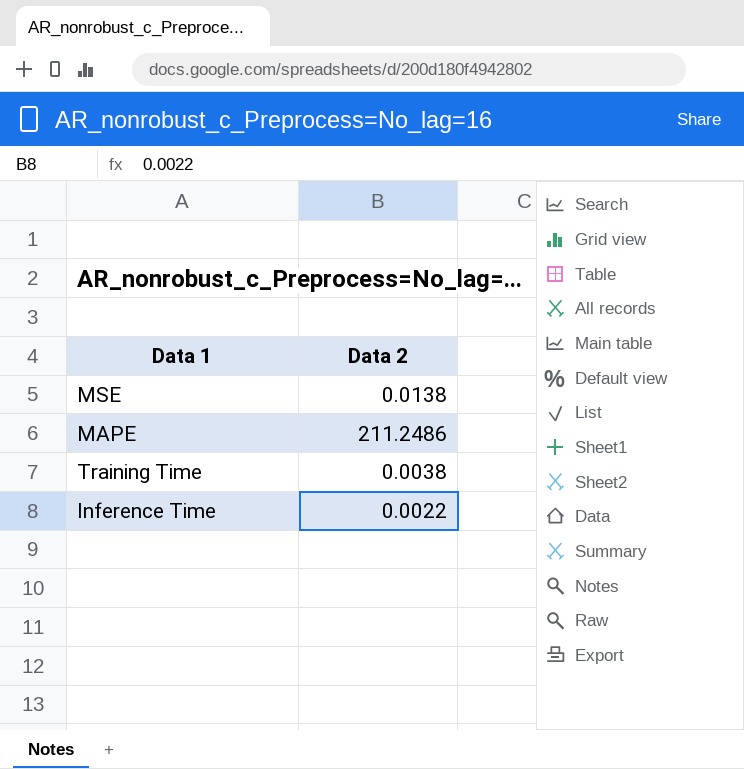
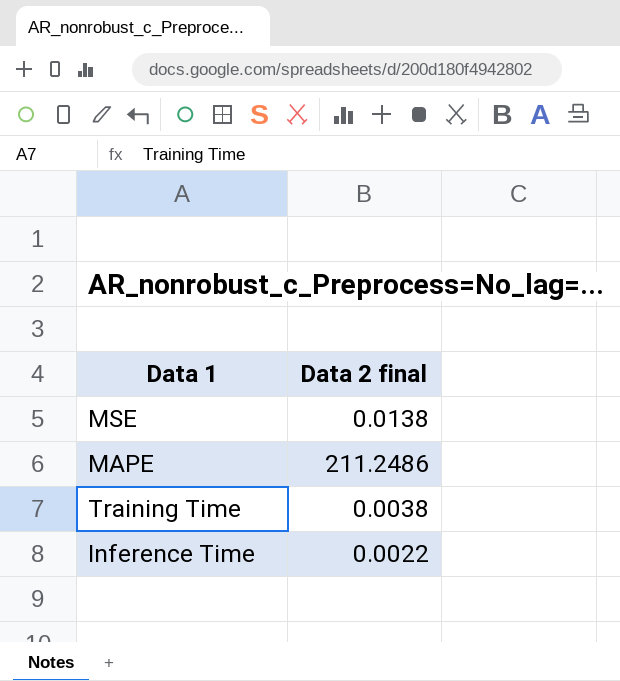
column name: Data 2 -> Data 2 final

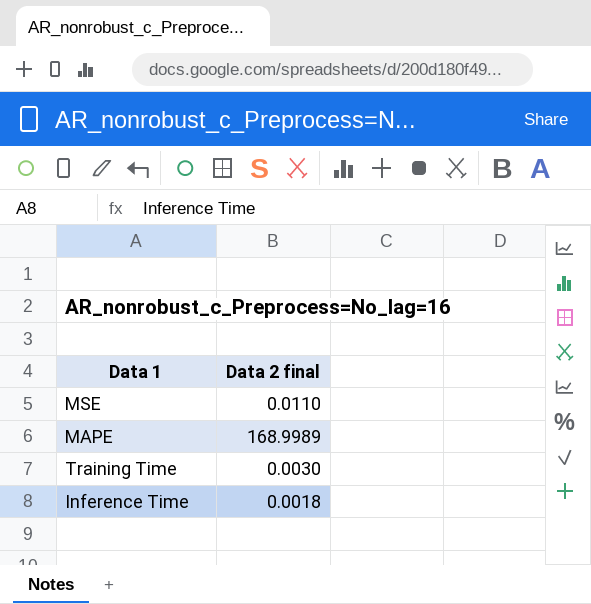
MSE | Data 2 final: 0.0138 -> 0.0110
MAPE | Data 2 final: 211.2486 -> 168.9989
Training Time | Data 2 final: 0.0038 -> 0.0030
Inference Time | Data 2 final: 0.0022 -> 0.0018

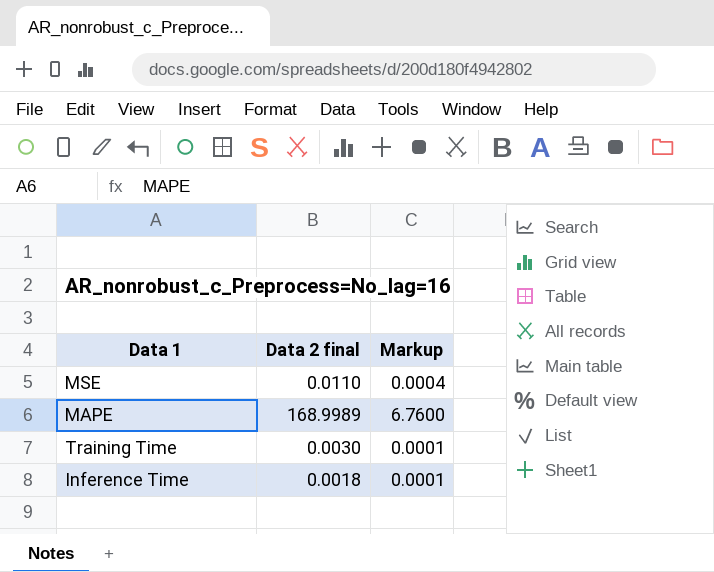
column Markup | formula: none -> [Data 2 final] * 0.04

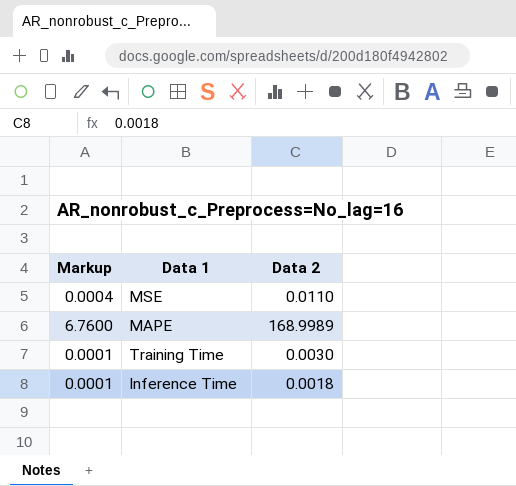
column Markup | position: 3 -> 1
column name: Data 2 final -> Data 2

